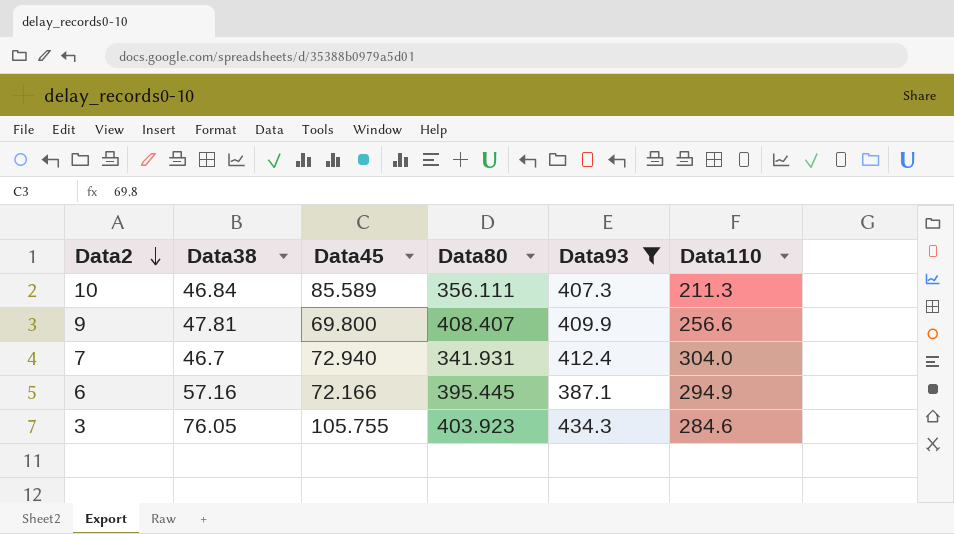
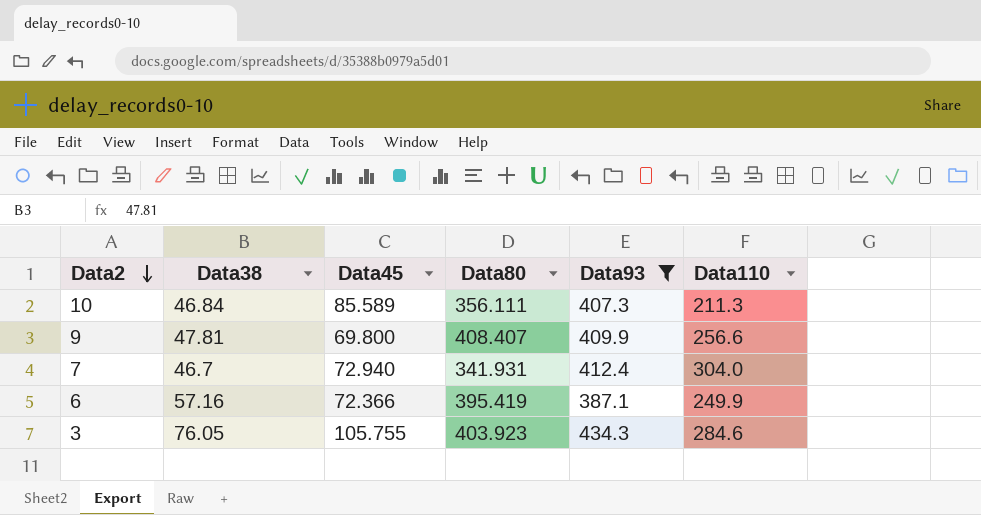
6 | Data45: 72.166 -> 72.366
6 | Data80: 395.445 -> 395.419
6 | Data110: 294.9 -> 249.9

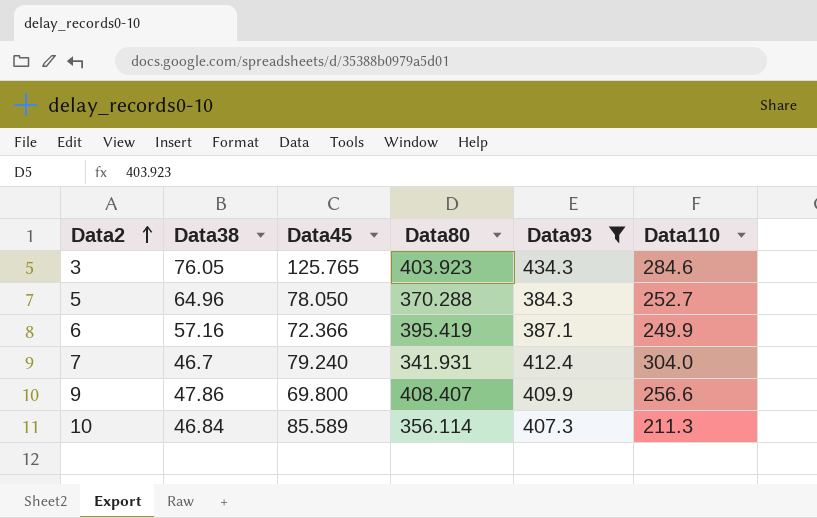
row order: Data2 descending -> Data2 ascending
3 | Data45: 105.755 -> 125.765
row 5: none -> 64.96 | 78.050 | 370.288 | 384.3 | 252.7
7 | Data45: 72.940 -> 79.240
9 | Data38: 47.81 -> 47.86
10 | Data80: 356.111 -> 356.114

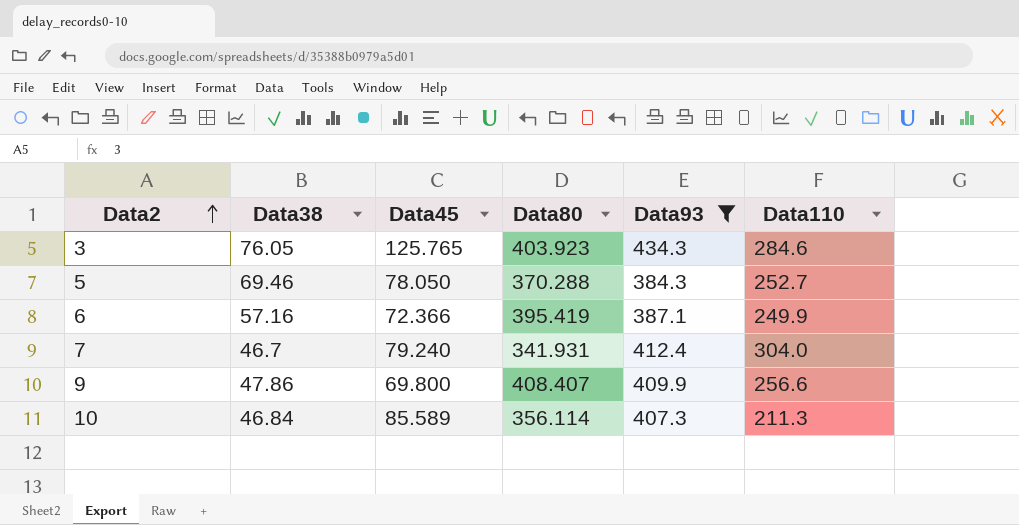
5 | Data38: 64.96 -> 69.46

